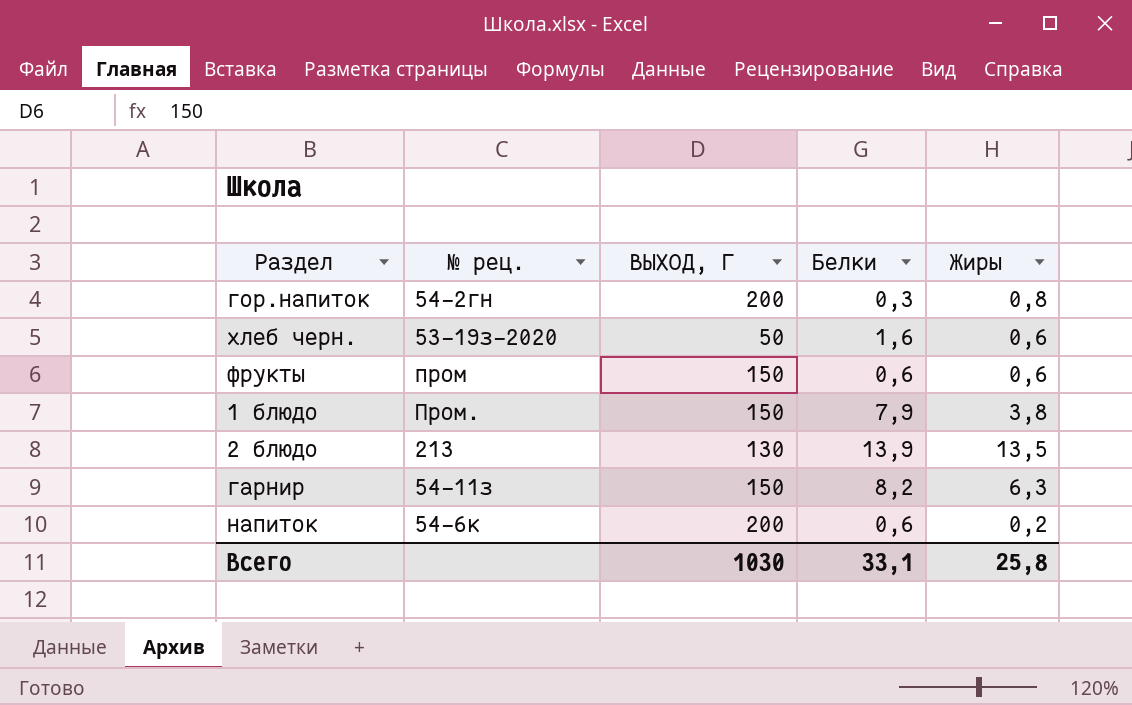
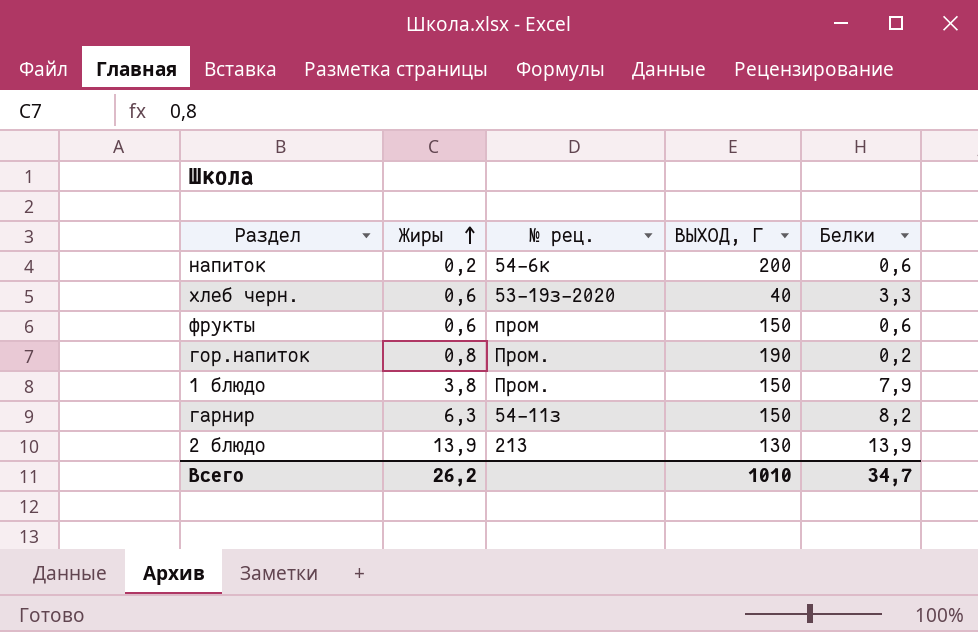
row order: none -> Жиры ascending
column Жиры | position: 5 -> 2
хлеб черн. | ВЫХОД, Г: 50 -> 40
хлеб черн. | Белки: 1,6 -> 3,3
гор.напиток | № рец.: 54-2гн -> Пром.
гор.напиток | ВЫХОД, Г: 200 -> 190
гор.напиток | Белки: 0,3 -> 0,2
2 блюдо | Жиры: 13,5 -> 13,9
Всего | Жиры: 25,8 -> 26,2
Всего | ВЫХОД, Г: 1030 -> 1010
Всего | Белки: 33,1 -> 34,7

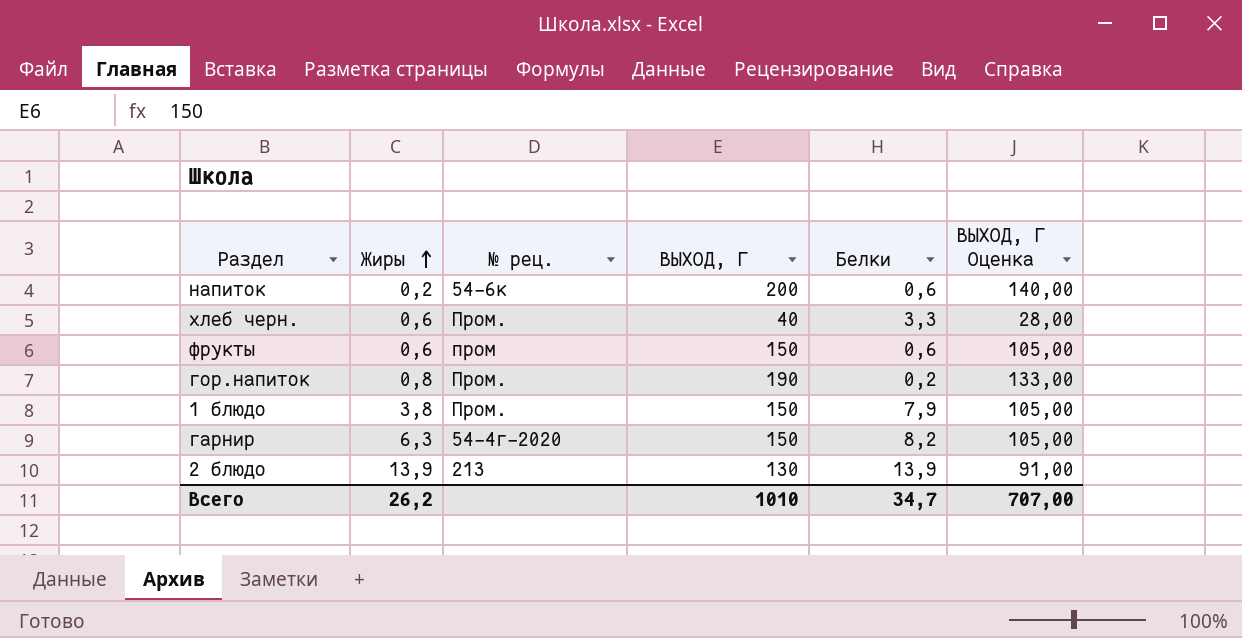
column ВЫХОД, Г Оценка | formula: none -> [ВЫХОД, Г] * 0,7
хлеб черн. | № рец.: 53-19з-2020 -> Пром.
гарнир | № рец.: 54-11з -> 54-4г-2020

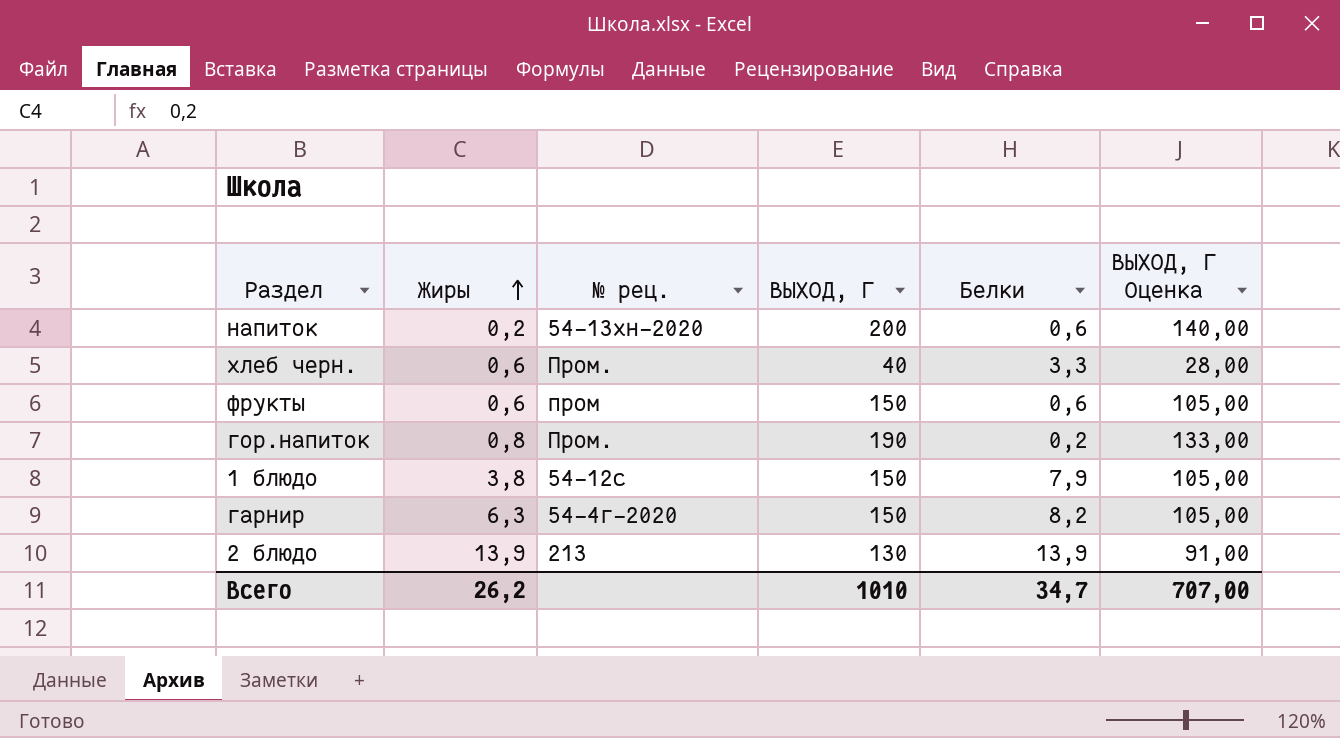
напиток | № рец.: 54-6к -> 54-13хн-2020
1 блюдо | № рец.: Пром. -> 54-12с

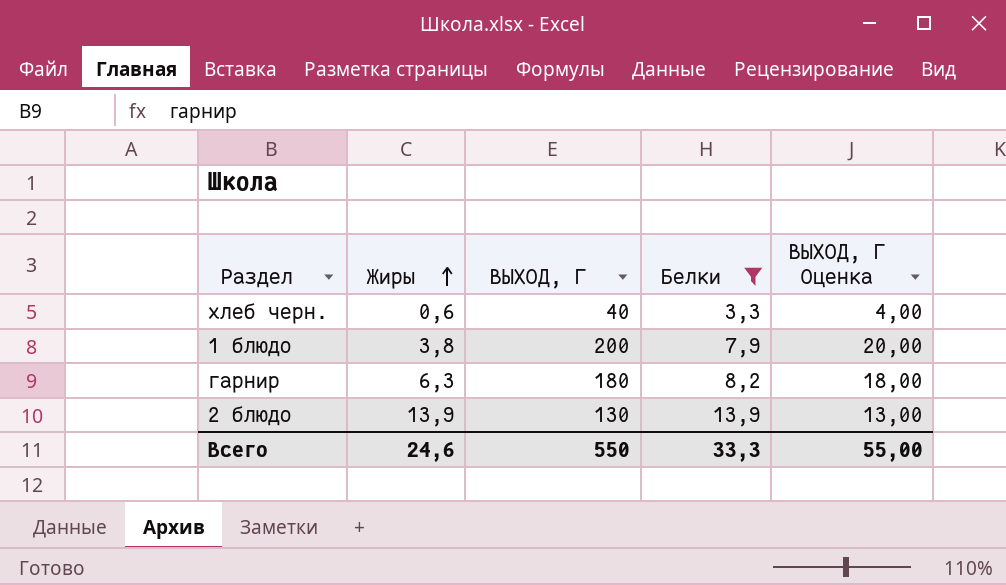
filter: none -> Белки >= 3,3
column № рец. | position: 3 -> none
column ВЫХОД, Г Оценка | formula: [ВЫХОД, Г] * 0,7 -> [ВЫХОД, Г] * 0,1
1 блюдо | ВЫХОД, Г: 150 -> 200
гарнир | ВЫХОД, Г: 150 -> 180
Всего | Жиры: 26,2 -> 24,6
Всего | ВЫХОД, Г: 1010 -> 550
Всего | Белки: 34,7 -> 33,3
Всего | ВЫХОД, Г Оценка: 707,00 -> 55,00

